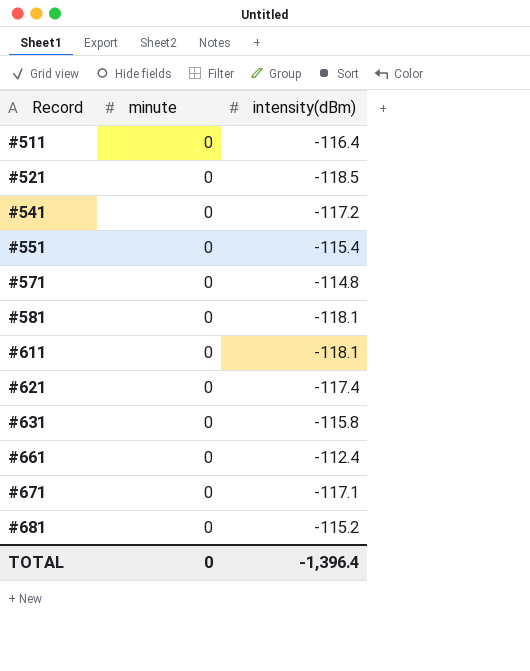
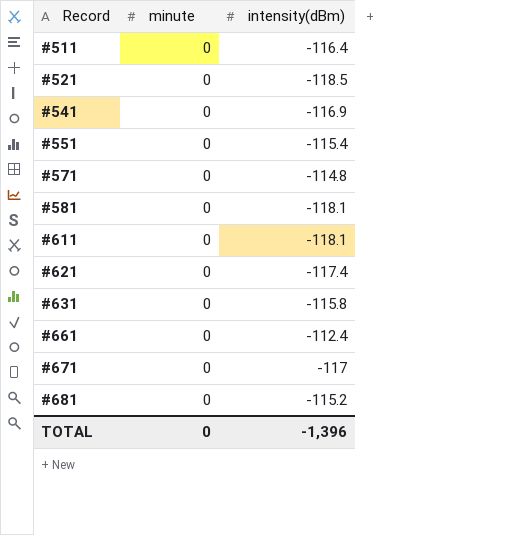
#541 | intensity(dBm): -117.2 -> -116.9
#671 | intensity(dBm): -117.1 -> -117
TOTAL | intensity(dBm): -1,396.4 -> -1,396

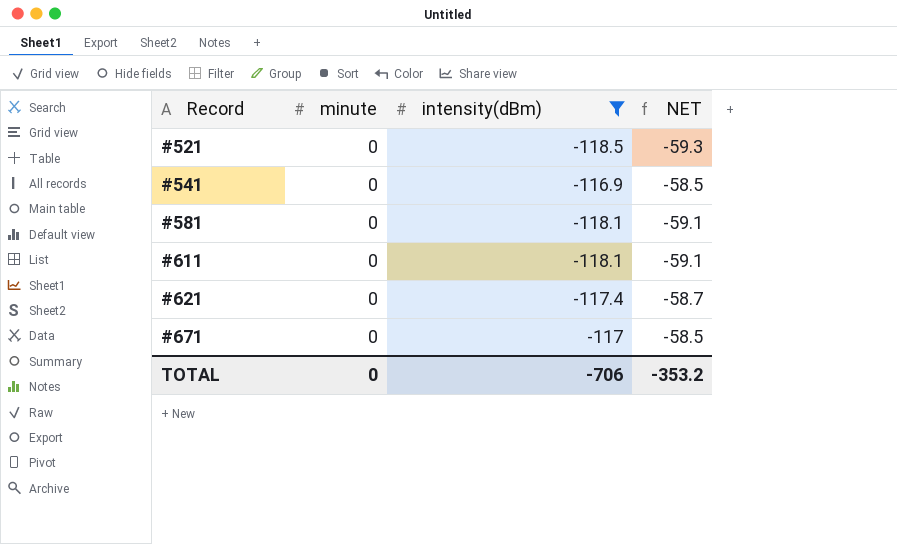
filter: none -> intensity(dBm) <= -116.9
column NET | formula: none -> [intensity(dBm)] * 0.5
TOTAL | intensity(dBm): -1,396 -> -706

